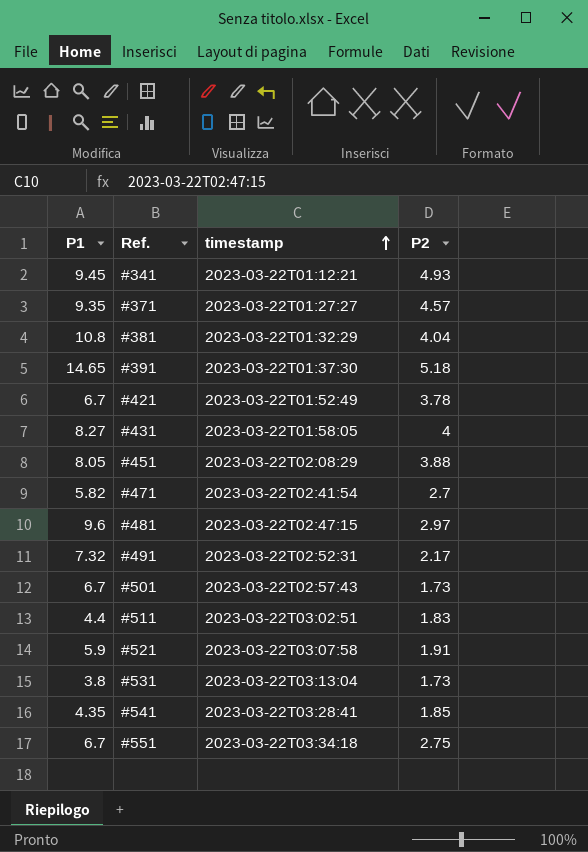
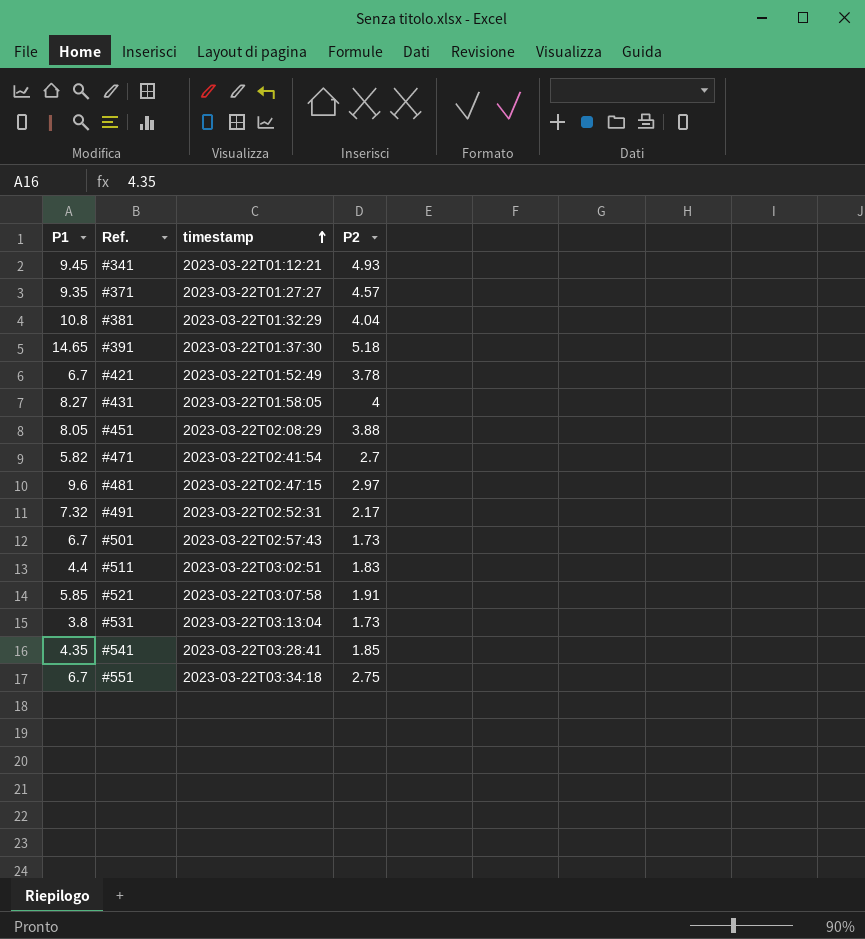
#521 | P1: 5.9 -> 5.85

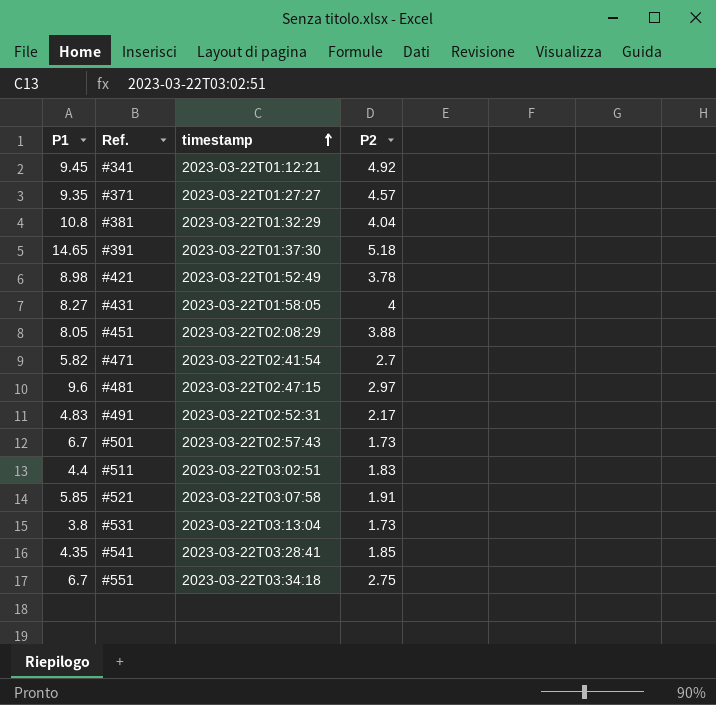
#341 | P2: 4.93 -> 4.92
#421 | P1: 6.7 -> 8.98
#491 | P1: 7.32 -> 4.83

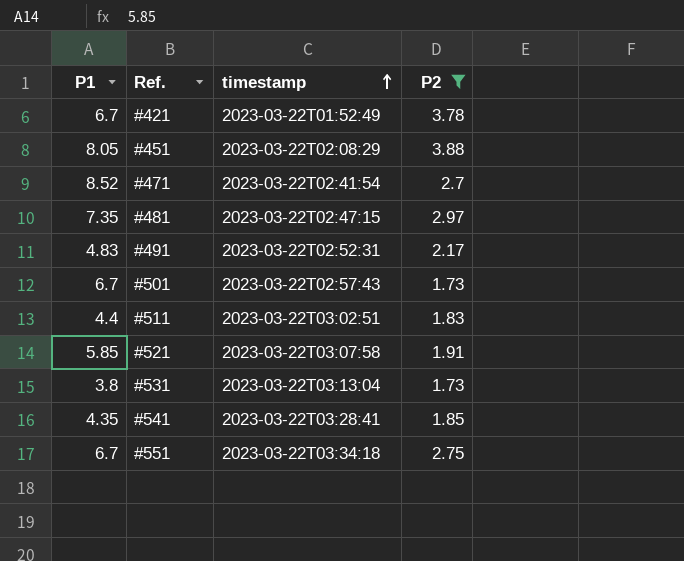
filter: none -> P2 <= 3.88
#421 | P1: 8.98 -> 6.7
#471 | P1: 5.82 -> 8.52
#481 | P1: 9.6 -> 7.35

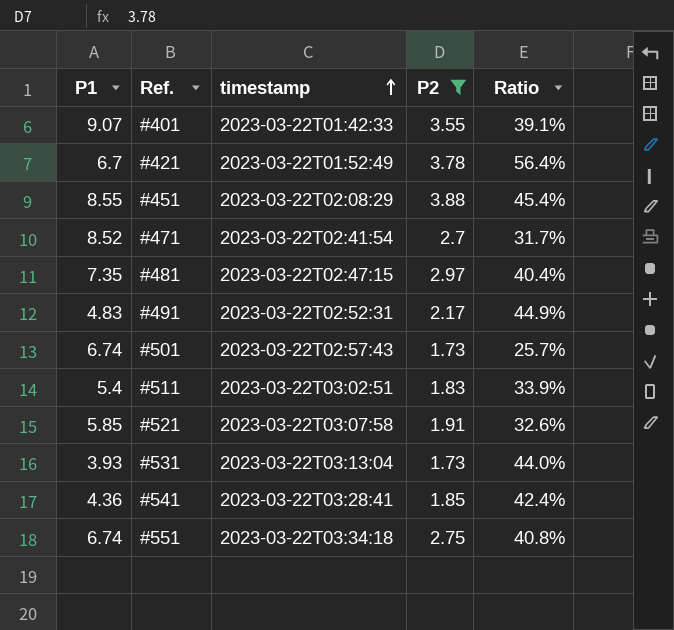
column Ratio | formula: none -> [P2] / [P1]
row #401: none -> 9.07 | 2023-03-22T01:42:33 | 3.55 | 39.1%
#451 | P1: 8.05 -> 8.55
#501 | P1: 6.7 -> 6.74
#511 | P1: 4.4 -> 5.4
#531 | P1: 3.8 -> 3.93
#541 | P1: 4.35 -> 4.36
#551 | P1: 6.7 -> 6.74

